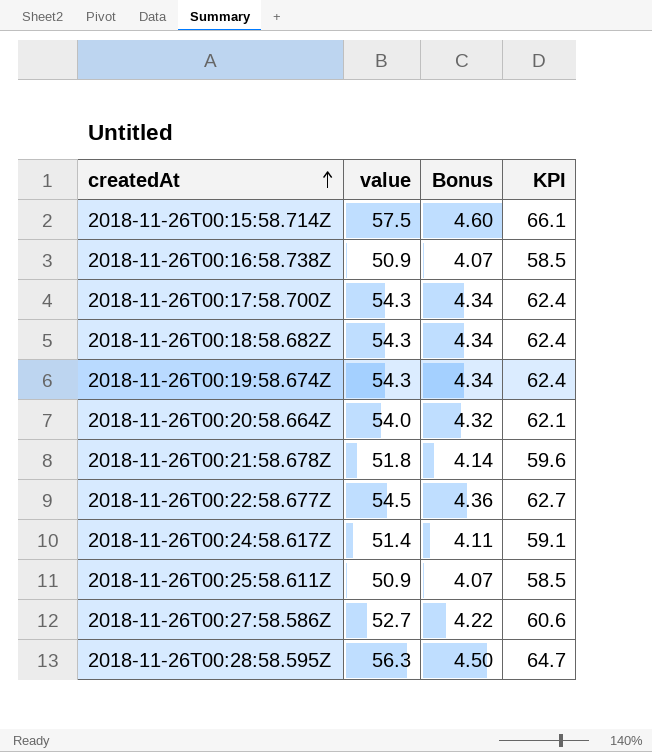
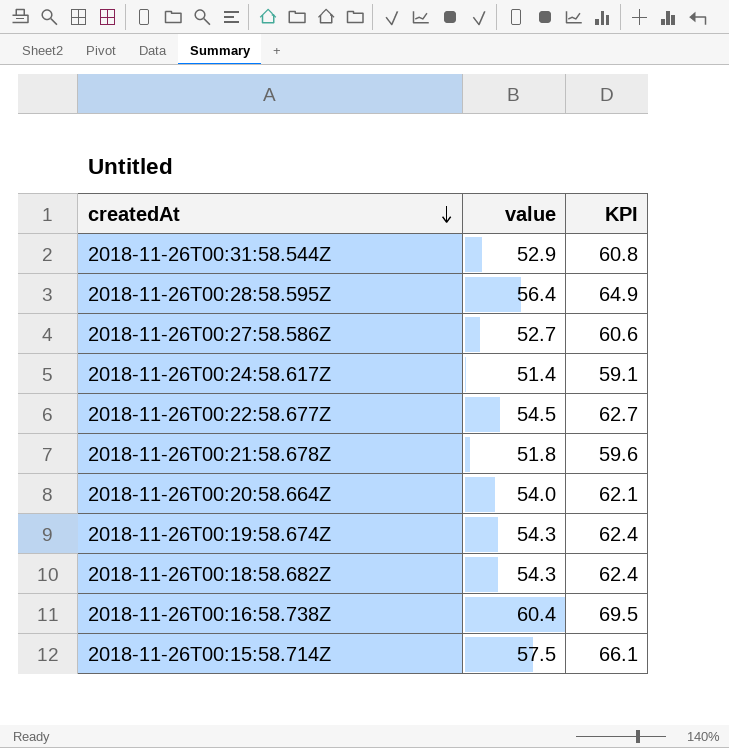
row order: createdAt ascending -> createdAt descending
column Bonus | formula: [value] * 0.08 -> none
row 2018-11-26T00:17:58.700Z: 54.3 | 4.34 | 62.4 -> none
row 2018-11-26T00:25:58.611Z: 50.9 | 4.07 | 58.5 -> none
row 2018-11-26T00:31:58.544Z: none -> 52.9 | 60.8
2018-11-26T00:28:58.595Z | value: 56.3 -> 56.4
2018-11-26T00:28:58.595Z | KPI: 64.7 -> 64.9
2018-11-26T00:16:58.738Z | value: 50.9 -> 60.4
2018-11-26T00:16:58.738Z | KPI: 58.5 -> 69.5

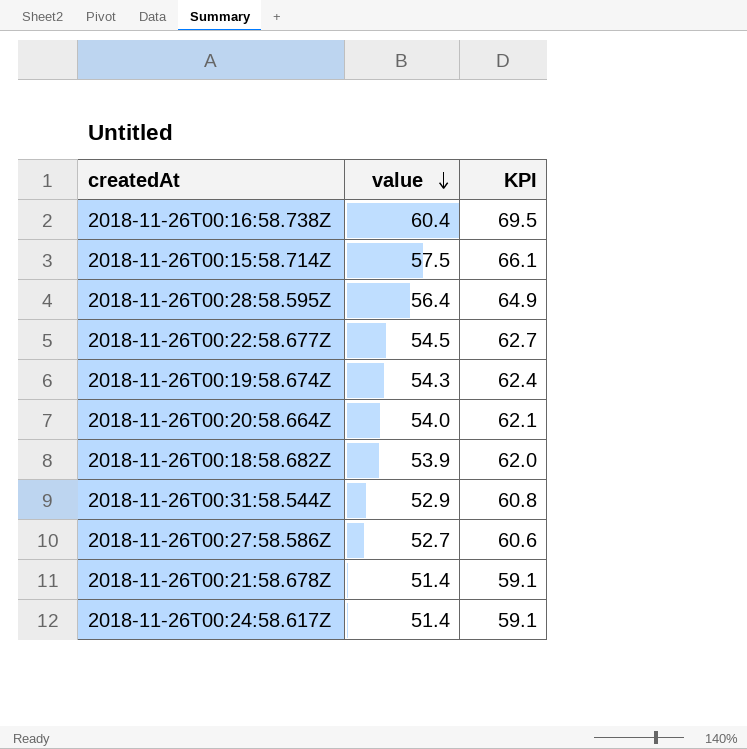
row order: createdAt descending -> value descending
2018-11-26T00:18:58.682Z | value: 54.3 -> 53.9
2018-11-26T00:18:58.682Z | KPI: 62.4 -> 62.0
2018-11-26T00:21:58.678Z | value: 51.8 -> 51.4
2018-11-26T00:21:58.678Z | KPI: 59.6 -> 59.1

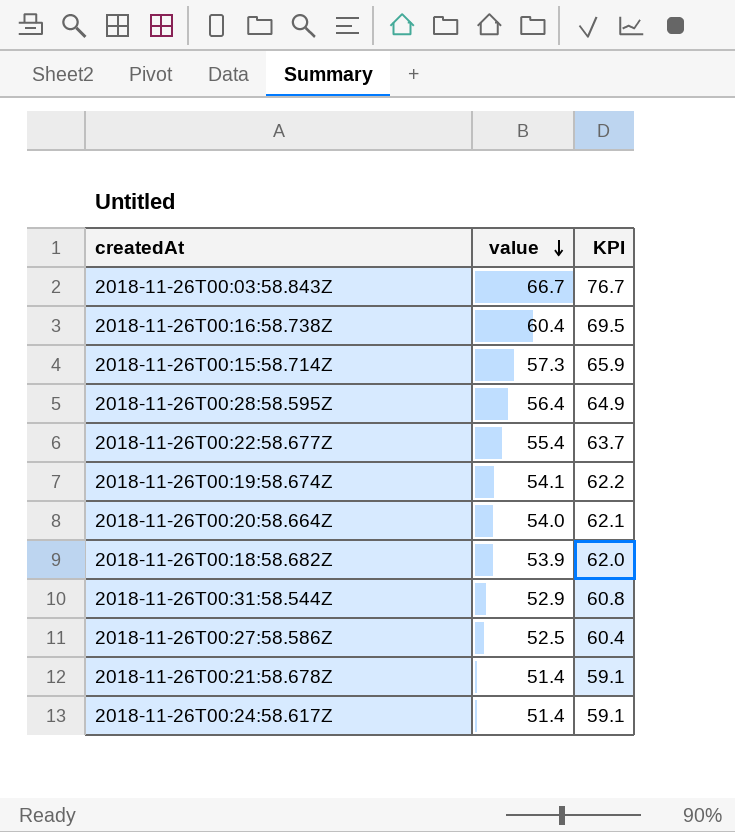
row 2018-11-26T00:03:58.843Z: none -> 66.7 | 76.7
2018-11-26T00:15:58.714Z | value: 57.5 -> 57.3
2018-11-26T00:15:58.714Z | KPI: 66.1 -> 65.9
2018-11-26T00:22:58.677Z | value: 54.5 -> 55.4
2018-11-26T00:22:58.677Z | KPI: 62.7 -> 63.7
2018-11-26T00:19:58.674Z | value: 54.3 -> 54.1
2018-11-26T00:19:58.674Z | KPI: 62.4 -> 62.2
2018-11-26T00:27:58.586Z | value: 52.7 -> 52.5
2018-11-26T00:27:58.586Z | KPI: 60.6 -> 60.4

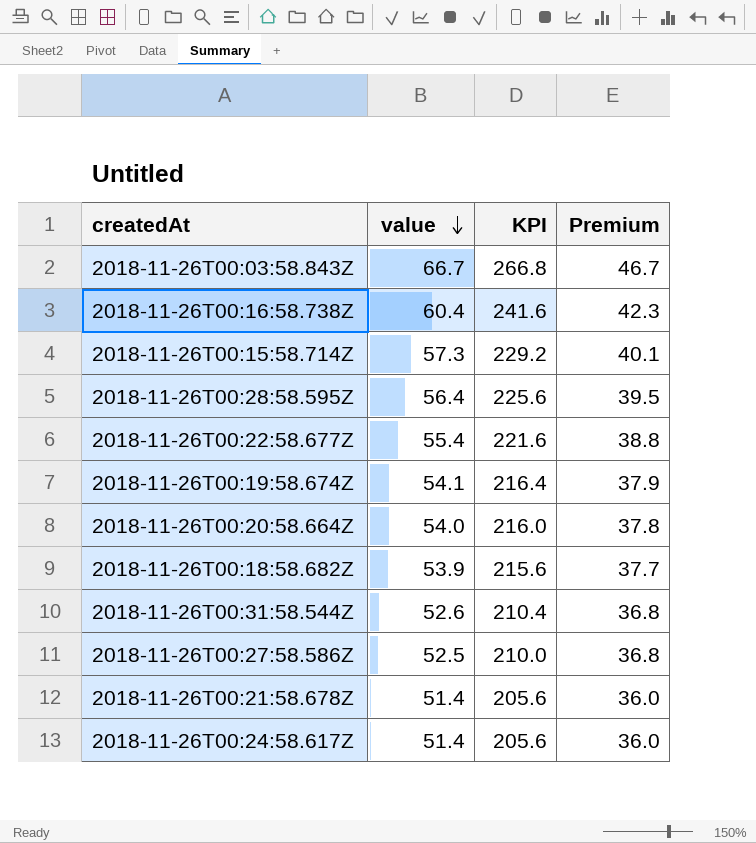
column KPI | formula: [value] * 1.15 -> [value] * 4
column Premium | formula: none -> [value] * 0.7
2018-11-26T00:31:58.544Z | value: 52.9 -> 52.6

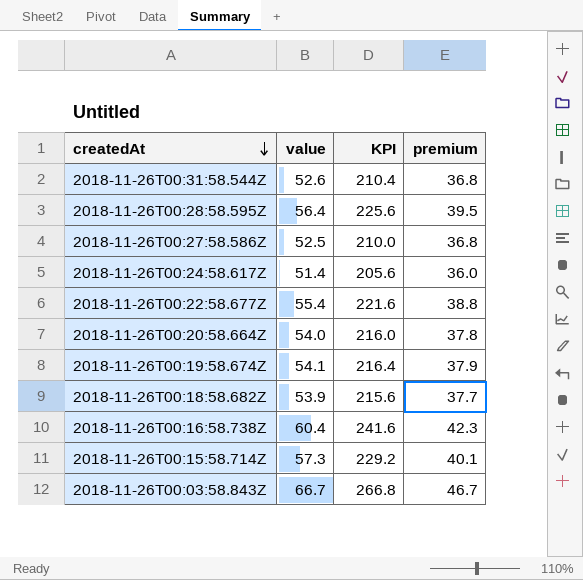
row order: value descending -> createdAt descending
column name: Premium -> premium
row 2018-11-26T00:21:58.678Z: 51.4 | 205.6 | 36.0 -> none

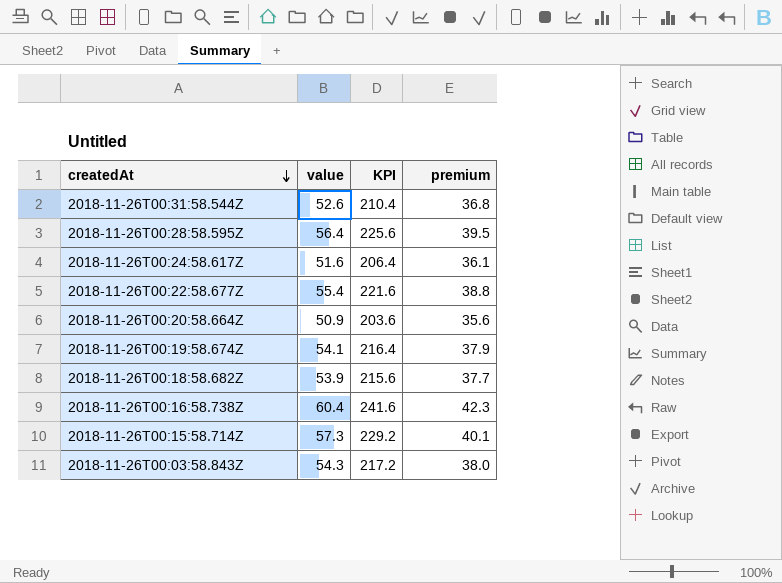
row 2018-11-26T00:27:58.586Z: 52.5 | 210.0 | 36.8 -> none
2018-11-26T00:24:58.617Z | value: 51.4 -> 51.6
2018-11-26T00:24:58.617Z | KPI: 205.6 -> 206.4
2018-11-26T00:24:58.617Z | premium: 36.0 -> 36.1
2018-11-26T00:20:58.664Z | value: 54.0 -> 50.9
2018-11-26T00:20:58.664Z | KPI: 216.0 -> 203.6
2018-11-26T00:20:58.664Z | premium: 37.8 -> 35.6
2018-11-26T00:03:58.843Z | value: 66.7 -> 54.3
2018-11-26T00:03:58.843Z | KPI: 266.8 -> 217.2
2018-11-26T00:03:58.843Z | premium: 46.7 -> 38.0

